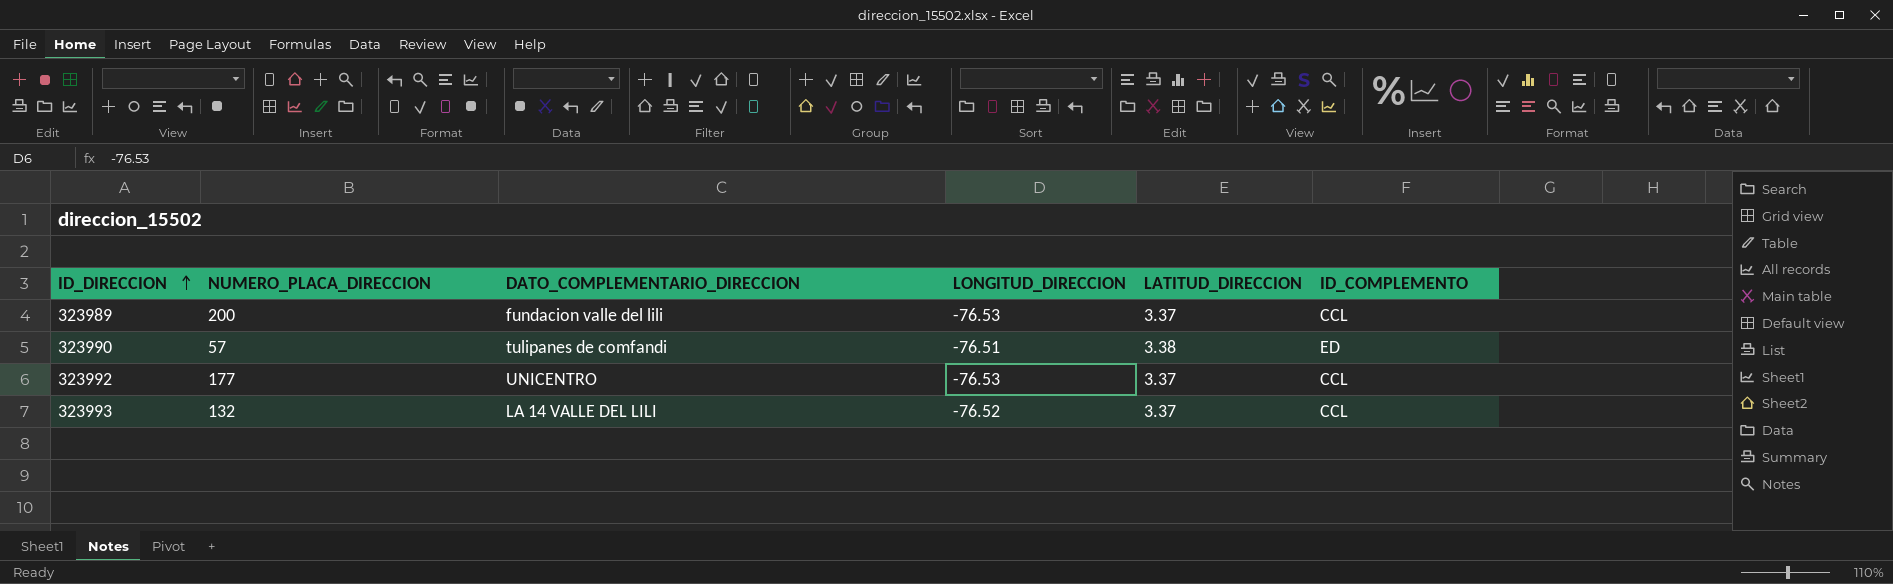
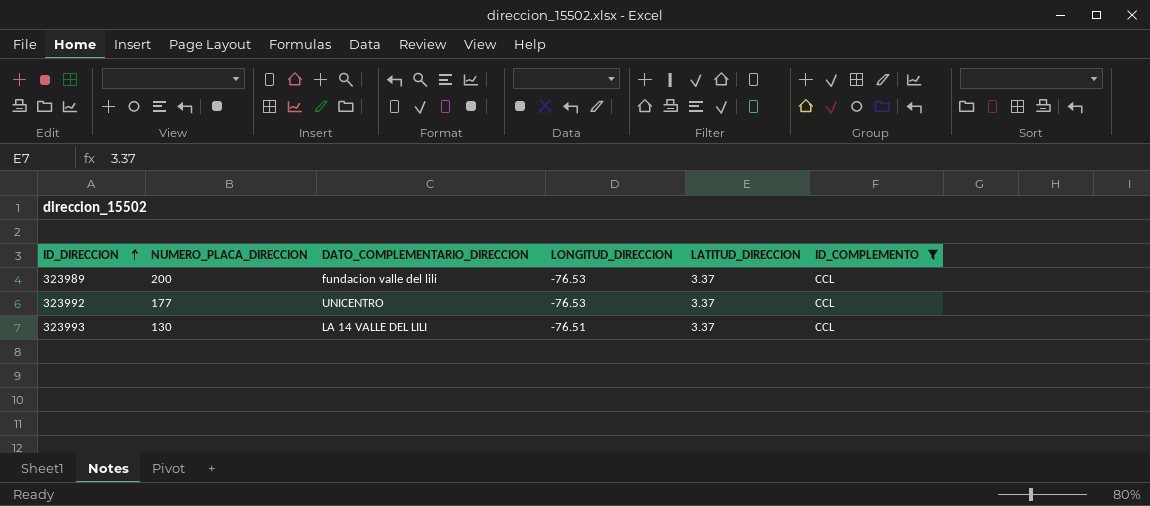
filter: none -> ID_COMPLEMENTO = CCL
323993 | NUMERO_PLACA_DIRECCION: 132 -> 130
323993 | LONGITUD_DIRECCION: -76.52 -> -76.51

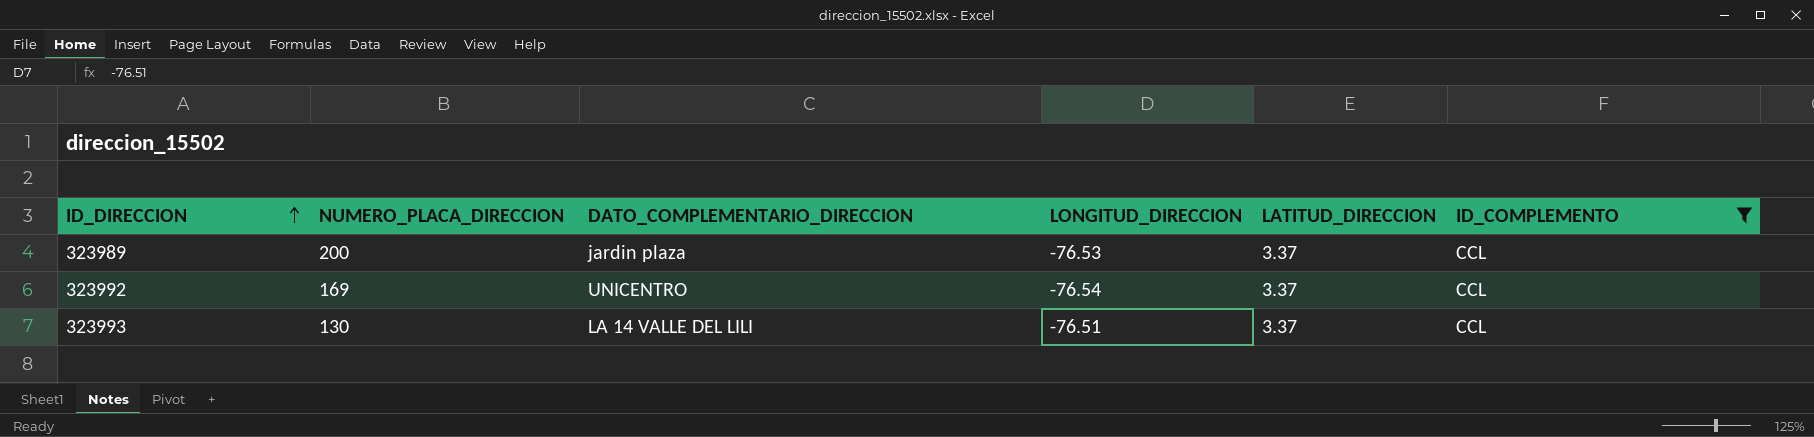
323989 | DATO_COMPLEMENTARIO_DIRECCION: fundacion valle del lili -> jardin plaza
323992 | NUMERO_PLACA_DIRECCION: 177 -> 169
323992 | LONGITUD_DIRECCION: -76.53 -> -76.54

